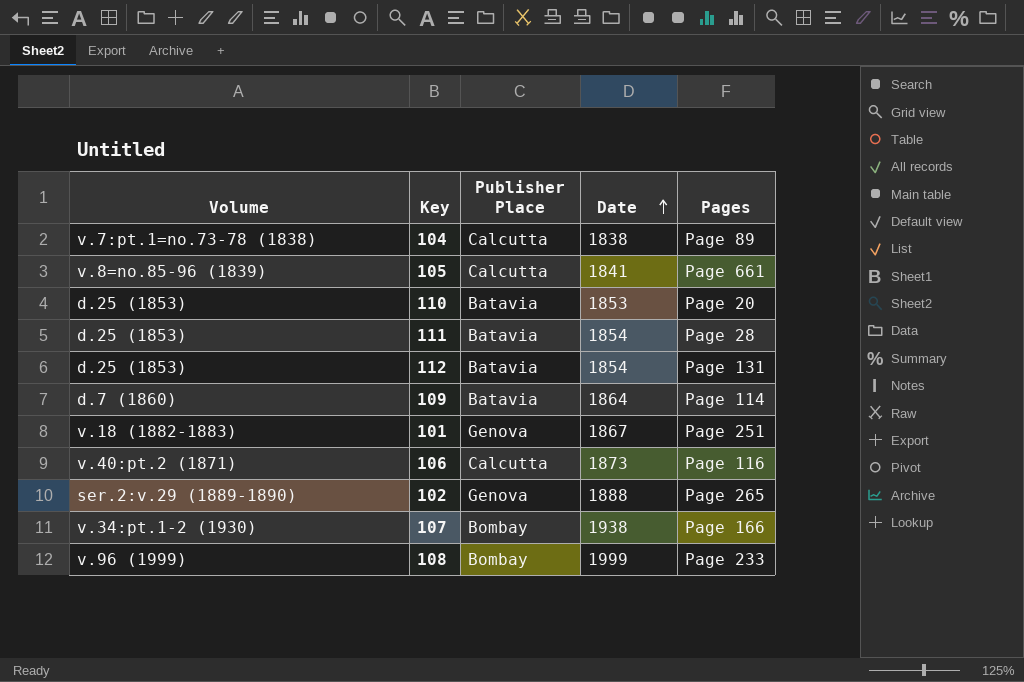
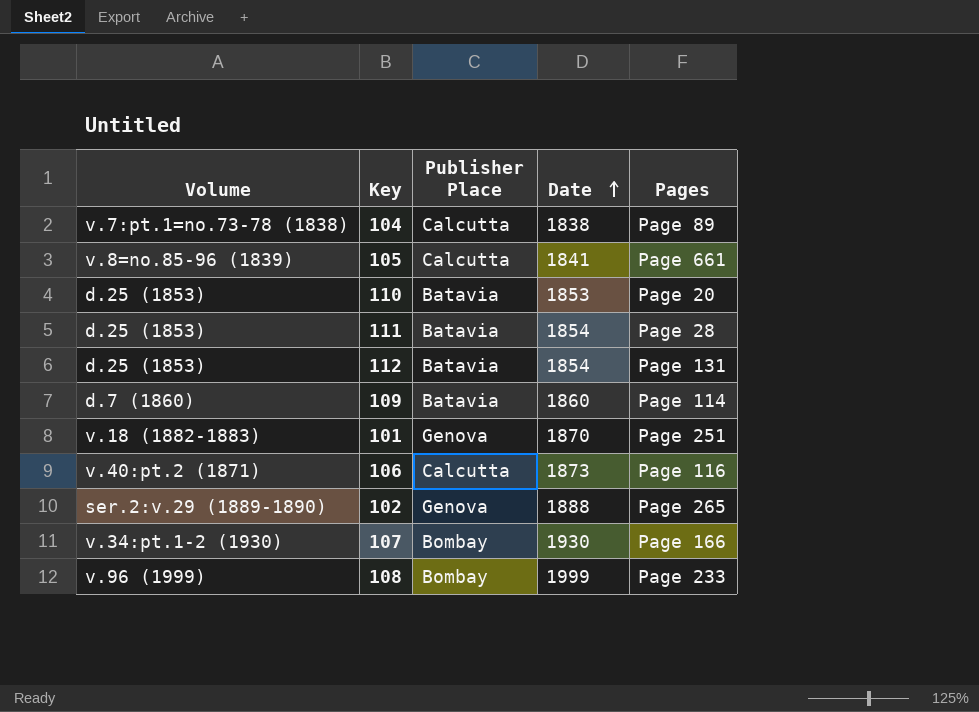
109 | Date: 1864 -> 1860
101 | Date: 1867 -> 1870
107 | Date: 1938 -> 1930

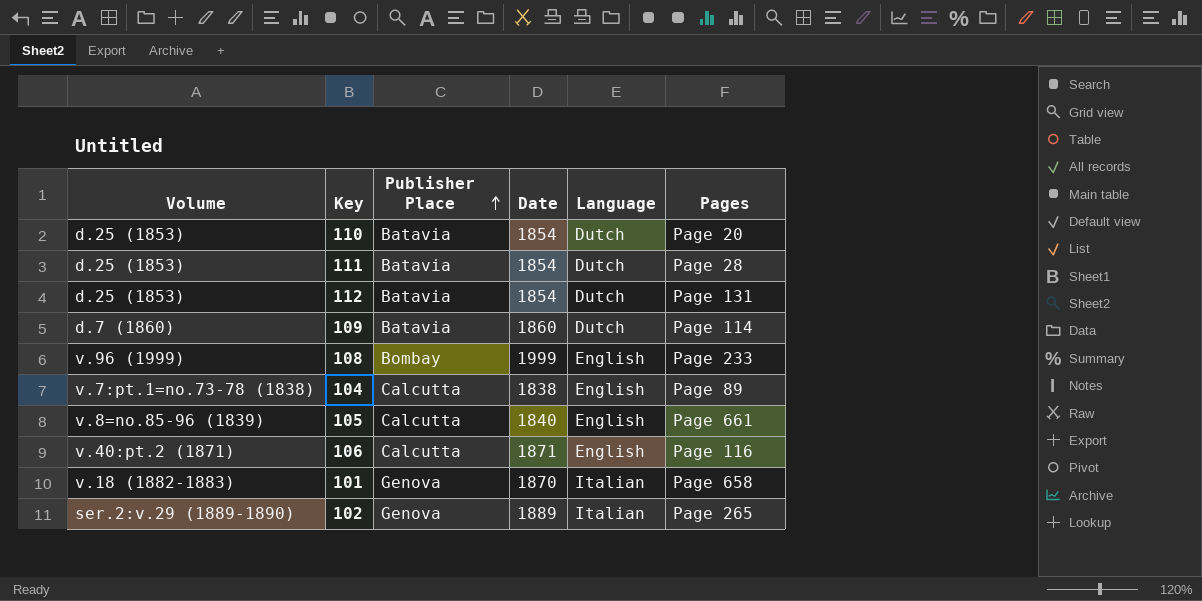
row order: Date ascending -> Publisher Place ascending
column Language | position: none -> 5
row 107: v.34:pt.1-2 (1930) | Bombay | 1930 | Page 166 -> none
110 | Date: 1853 -> 1854
105 | Date: 1841 -> 1840
106 | Date: 1873 -> 1871
101 | Pages: Page 251 -> Page 658
102 | Date: 1888 -> 1889

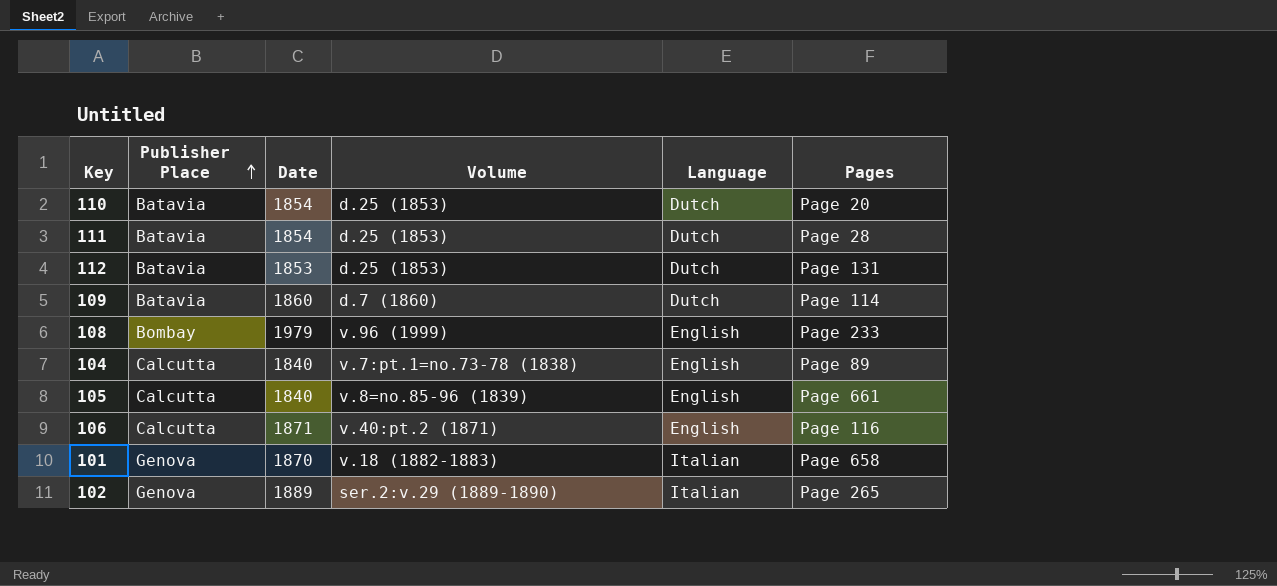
column Volume | position: 1 -> 4
112 | Date: 1854 -> 1853
108 | Date: 1999 -> 1979
104 | Date: 1838 -> 1840

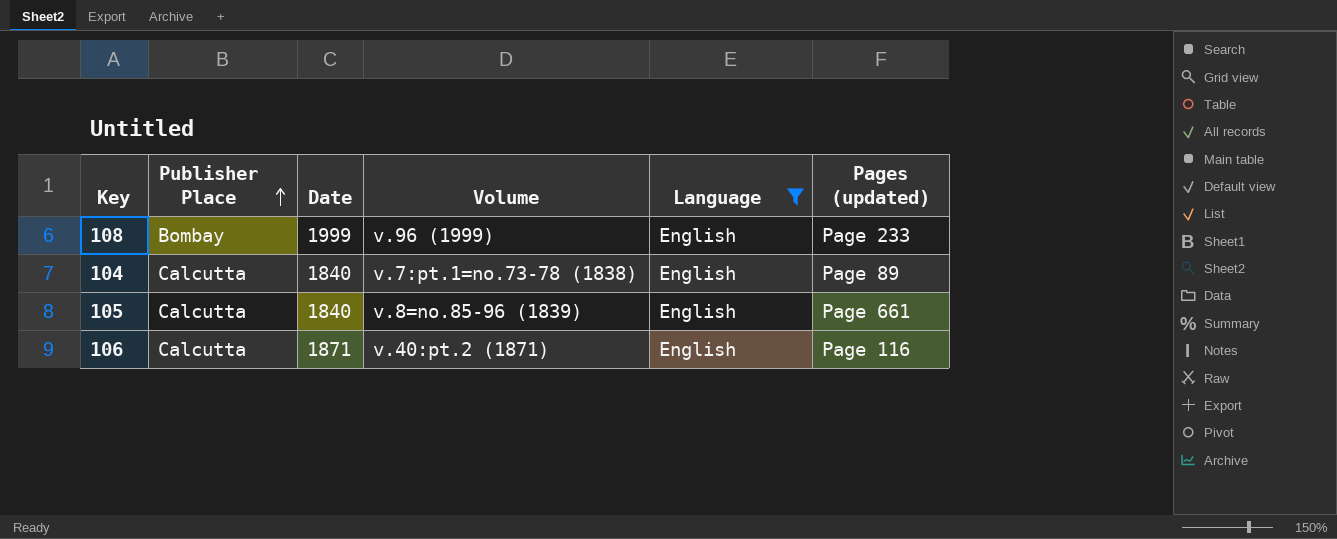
filter: none -> Language = English
column name: Pages -> Pages (updated)
108 | Date: 1979 -> 1999

